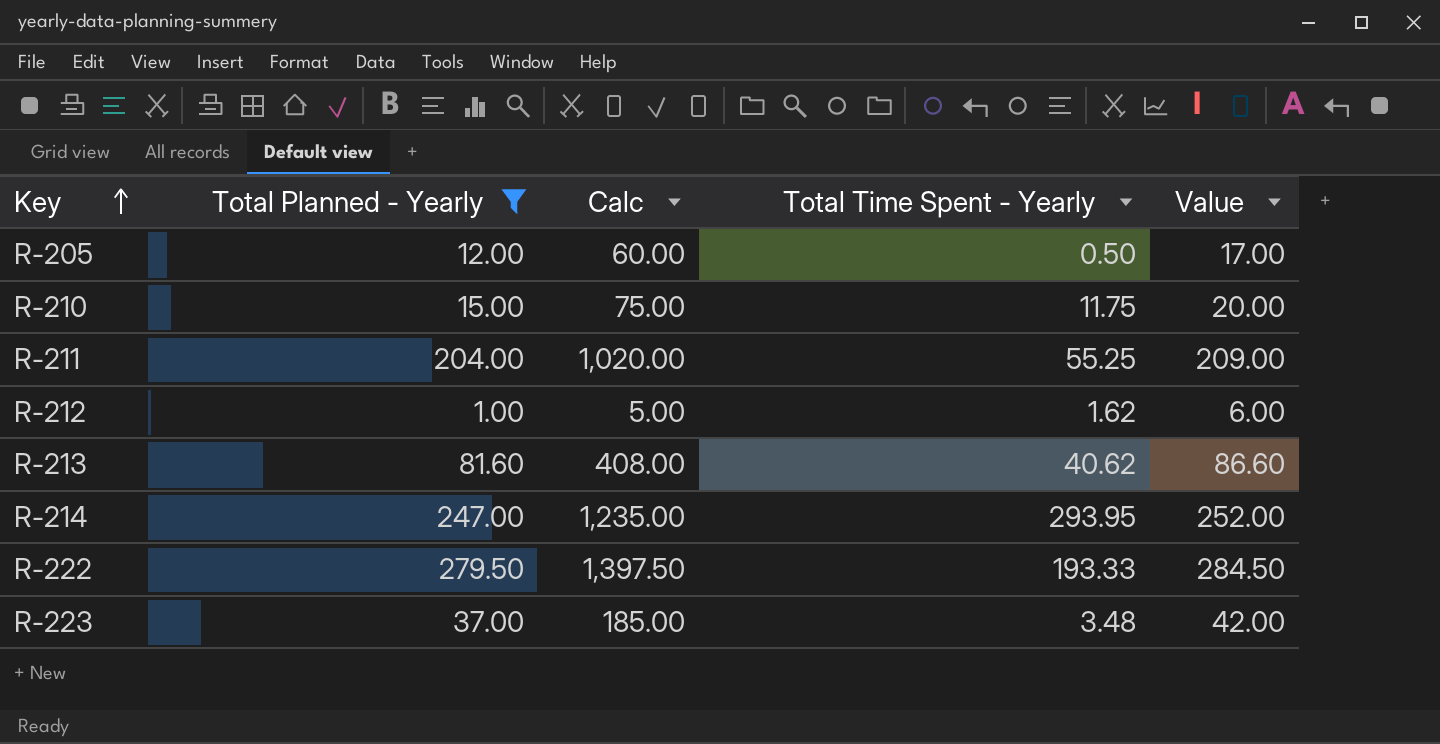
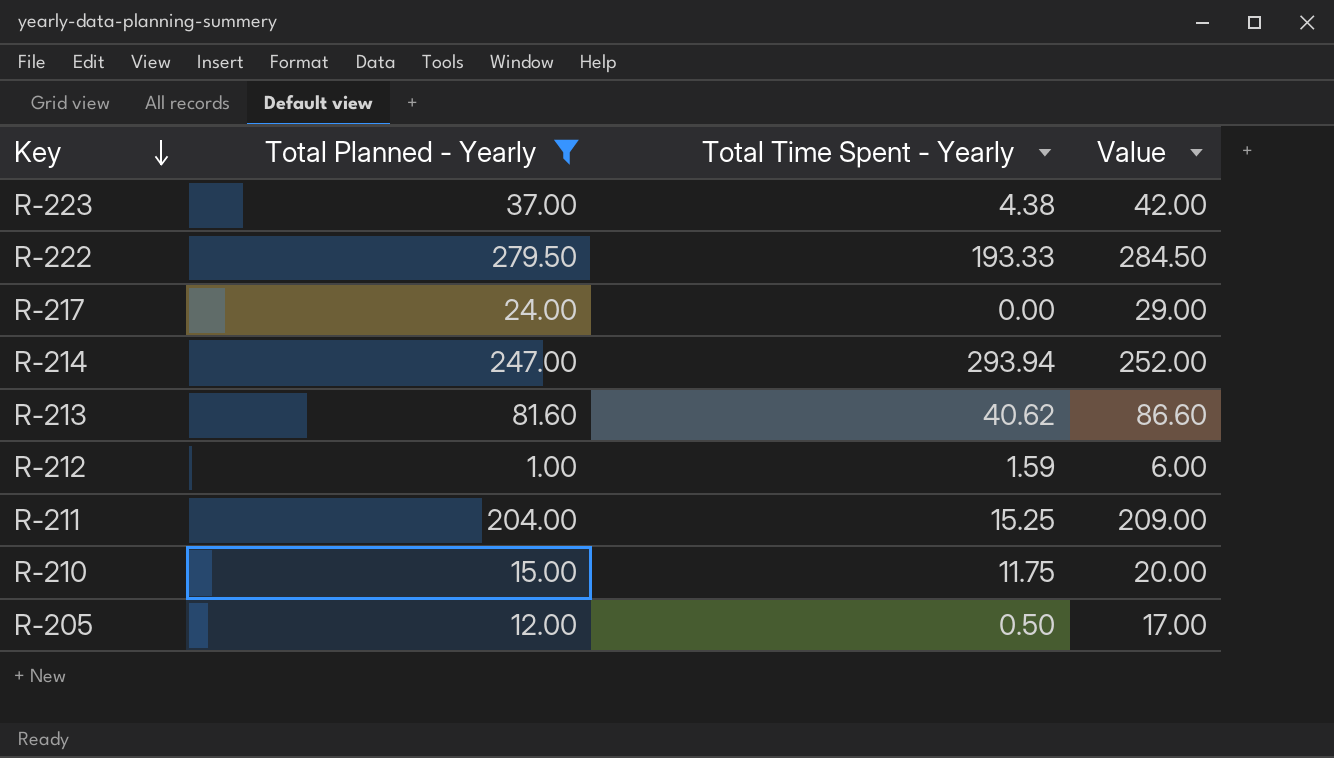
row order: Key ascending -> Key descending
column Calc | formula: [Total Planned - Yearly] * 5 -> none
R-223 | Total Time Spent - Yearly: 3.48 -> 4.38
row R-217: none -> 24.00 | 0.00 | 29.00
R-214 | Total Time Spent - Yearly: 293.95 -> 293.94
R-212 | Total Time Spent - Yearly: 1.62 -> 1.59
R-211 | Total Time Spent - Yearly: 55.25 -> 15.25

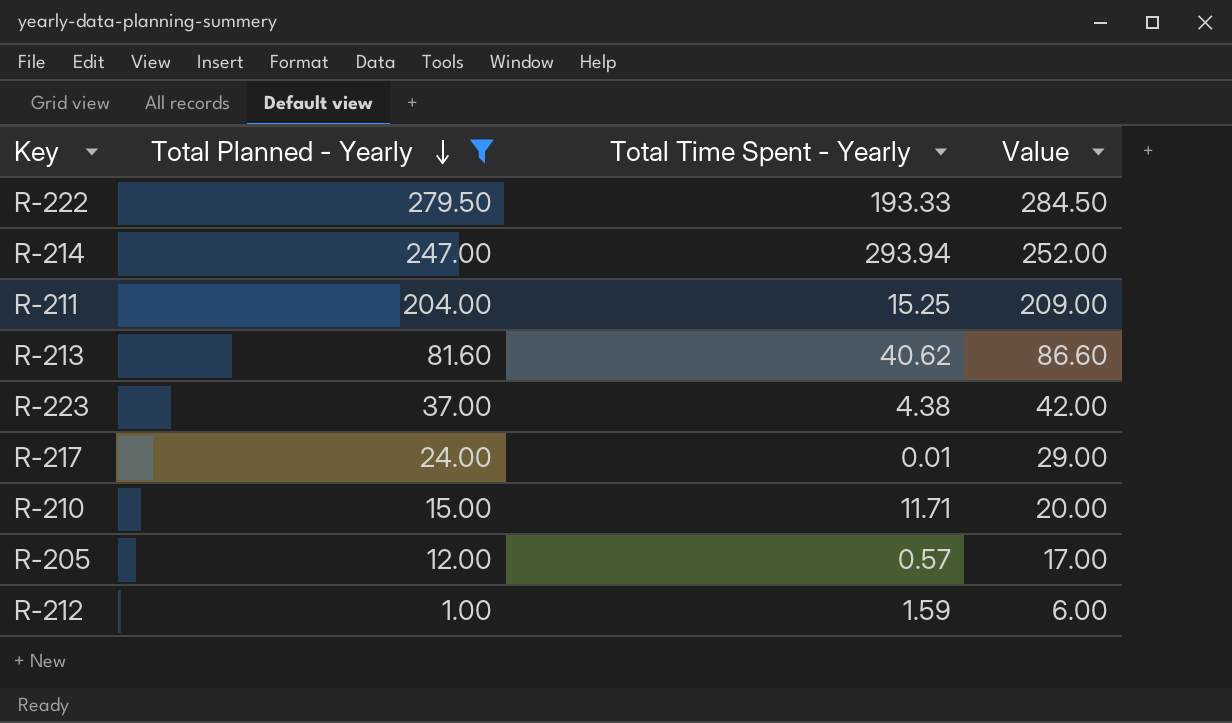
row order: Key descending -> Total Planned - Yearly descending
R-217 | Total Time Spent - Yearly: 0.00 -> 0.01
R-210 | Total Time Spent - Yearly: 11.75 -> 11.71
R-205 | Total Time Spent - Yearly: 0.50 -> 0.57

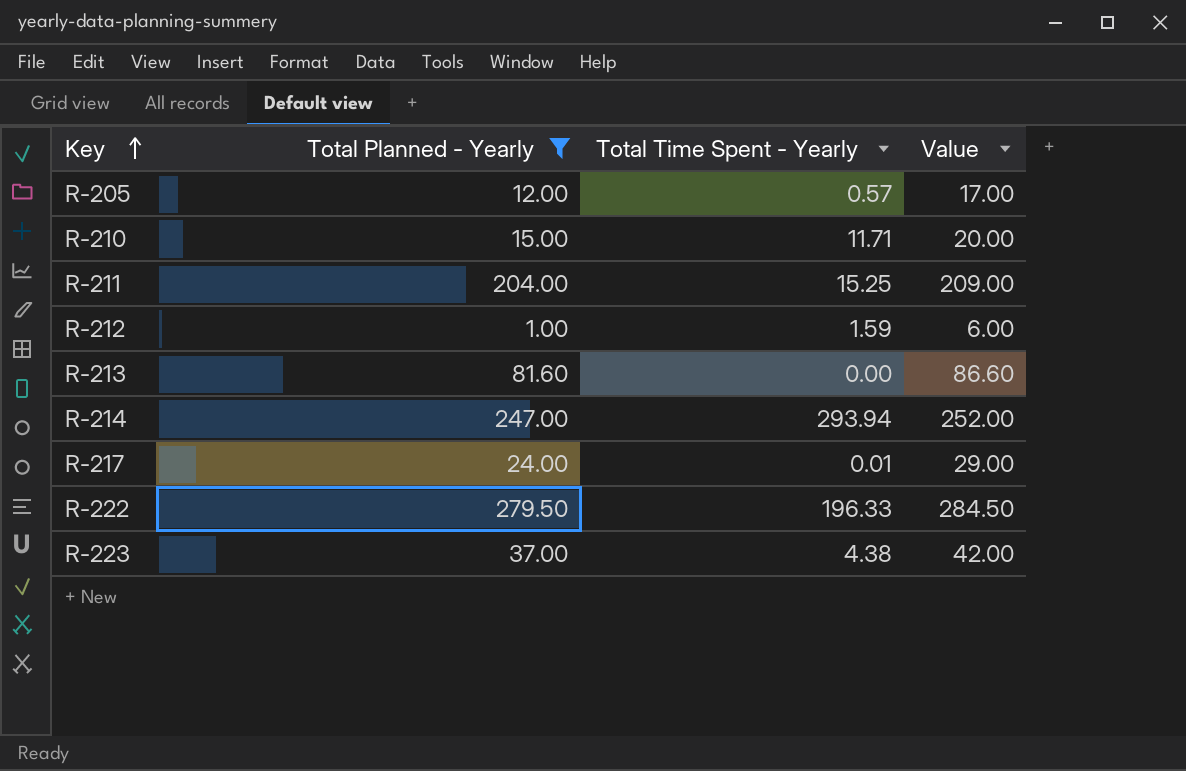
row order: Total Planned - Yearly descending -> Key ascending
R-213 | Total Time Spent - Yearly: 40.62 -> 0.00
R-222 | Total Time Spent - Yearly: 193.33 -> 196.33

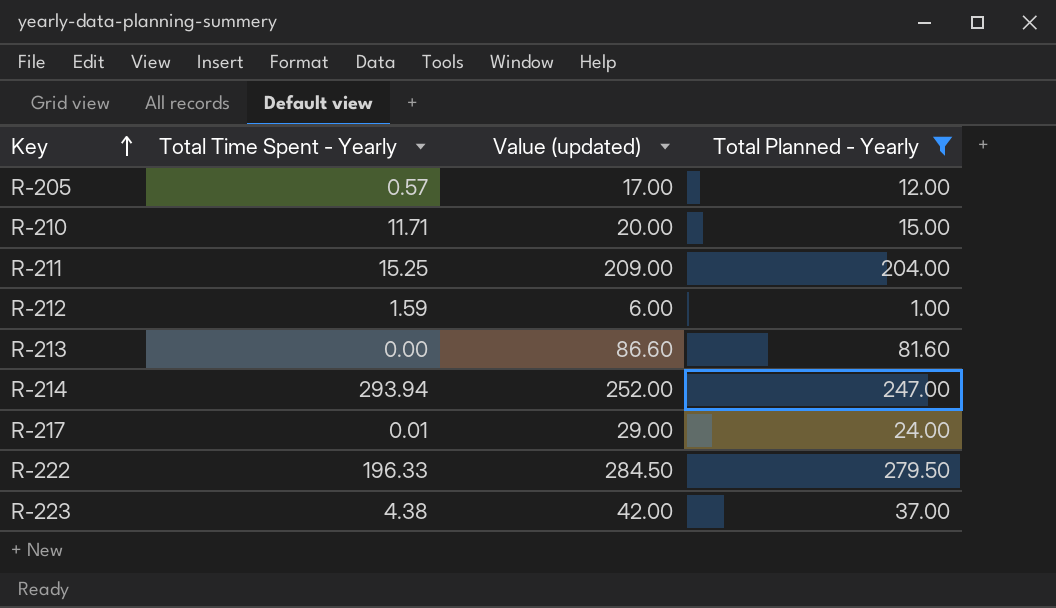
column name: Value -> Value (updated)
column Total Planned - Yearly | position: 2 -> 4

